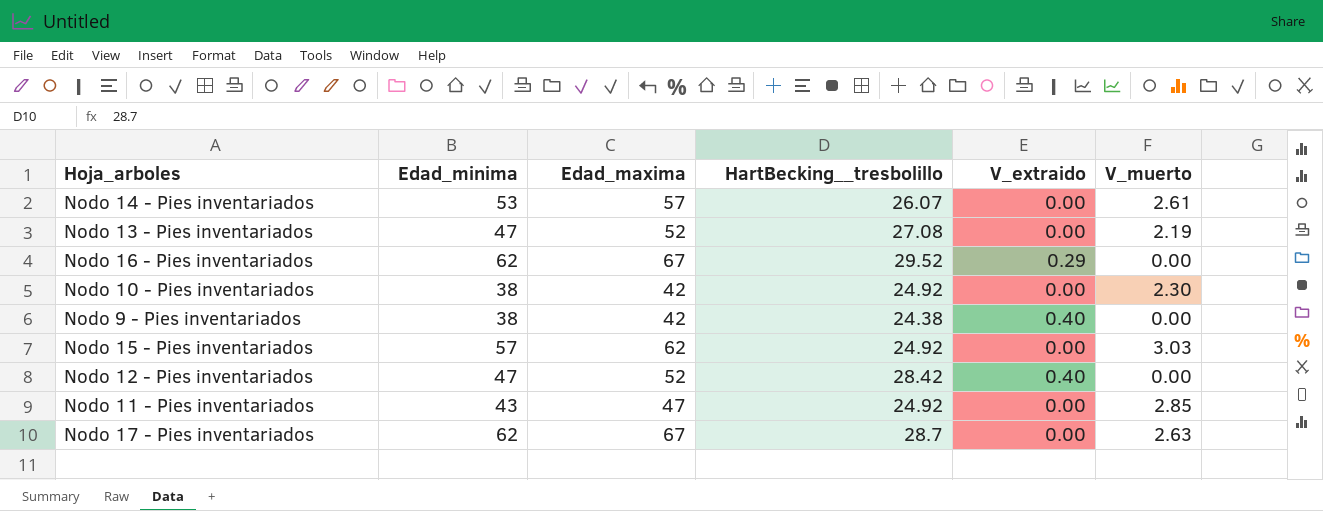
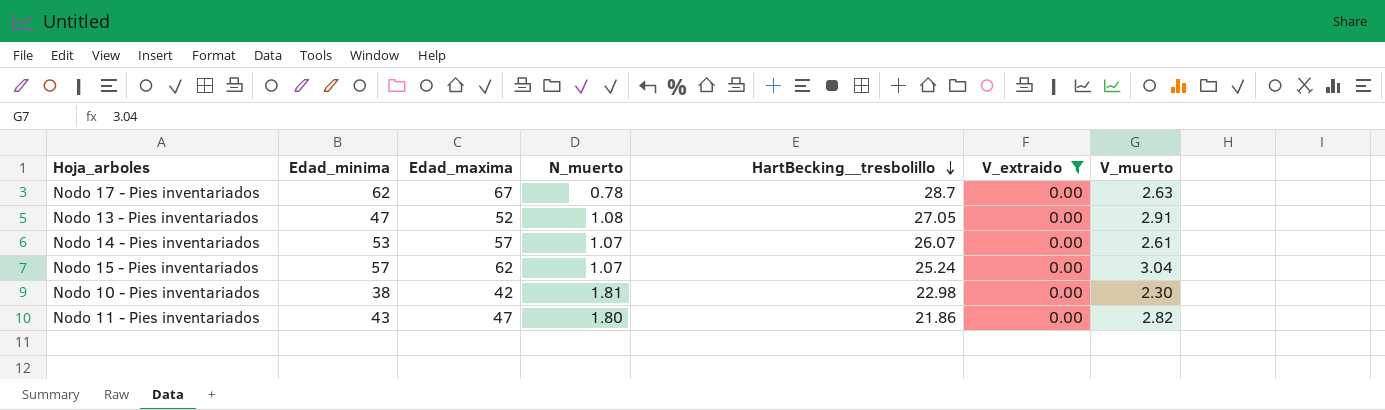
filter: none -> V_extraido = 0.00
row order: none -> HartBecking__tresbolillo descending
column N_muerto | position: none -> 4
Nodo 13 - Pies inventariados | HartBecking__tresbolillo: 27.08 -> 27.05
Nodo 13 - Pies inventariados | V_muerto: 2.19 -> 2.91
Nodo 15 - Pies inventariados | HartBecking__tresbolillo: 24.92 -> 25.24
Nodo 15 - Pies inventariados | V_muerto: 3.03 -> 3.04
Nodo 10 - Pies inventariados | HartBecking__tresbolillo: 24.92 -> 22.98
Nodo 11 - Pies inventariados | HartBecking__tresbolillo: 24.92 -> 21.86
Nodo 11 - Pies inventariados | V_muerto: 2.85 -> 2.82

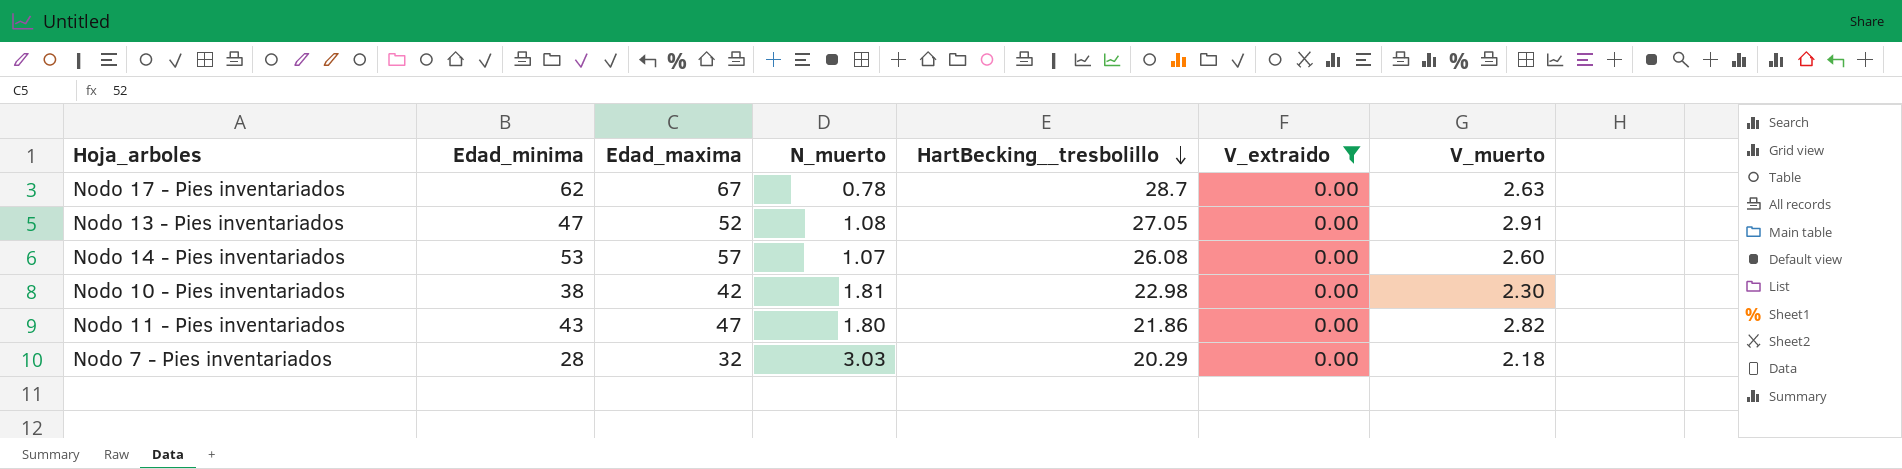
row Nodo 15 - Pies inventariados: 57 | 62 | 1.07 | 25.24 | 0.00 | 3.04 -> none
Nodo 14 - Pies inventariados | HartBecking__tresbolillo: 26.07 -> 26.08
Nodo 14 - Pies inventariados | V_muerto: 2.61 -> 2.60
row Nodo 7 - Pies inventariados: none -> 28 | 32 | 3.03 | 20.29 | 0.00 | 2.18

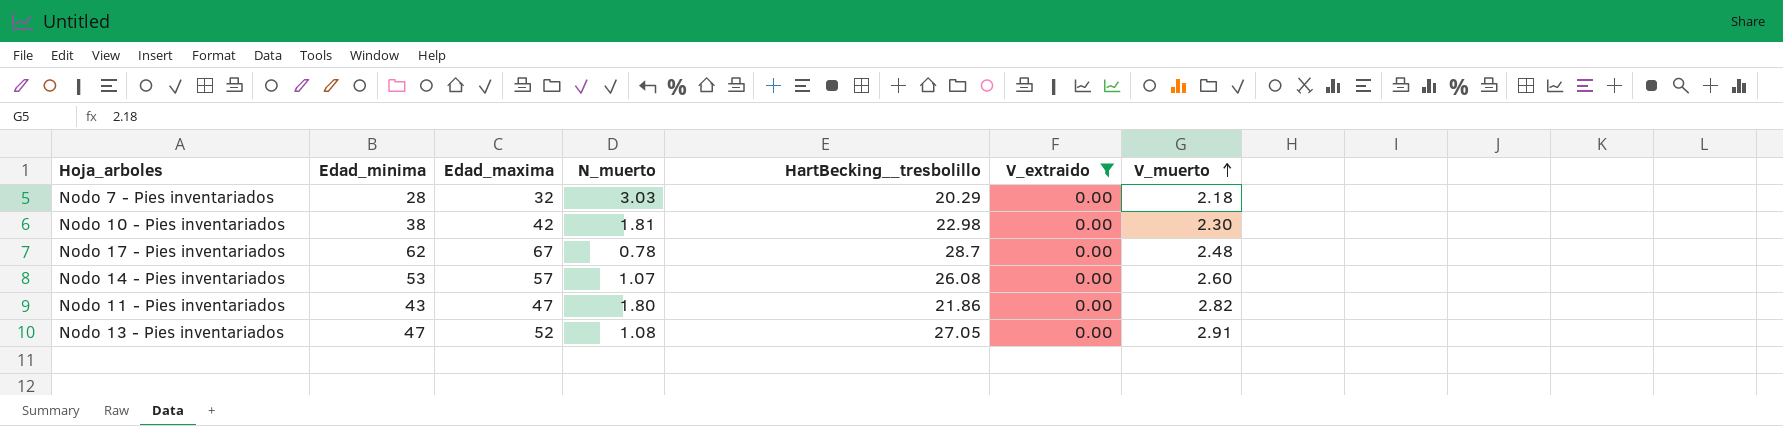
row order: HartBecking__tresbolillo descending -> V_muerto ascending
Nodo 17 - Pies inventariados | V_muerto: 2.63 -> 2.48

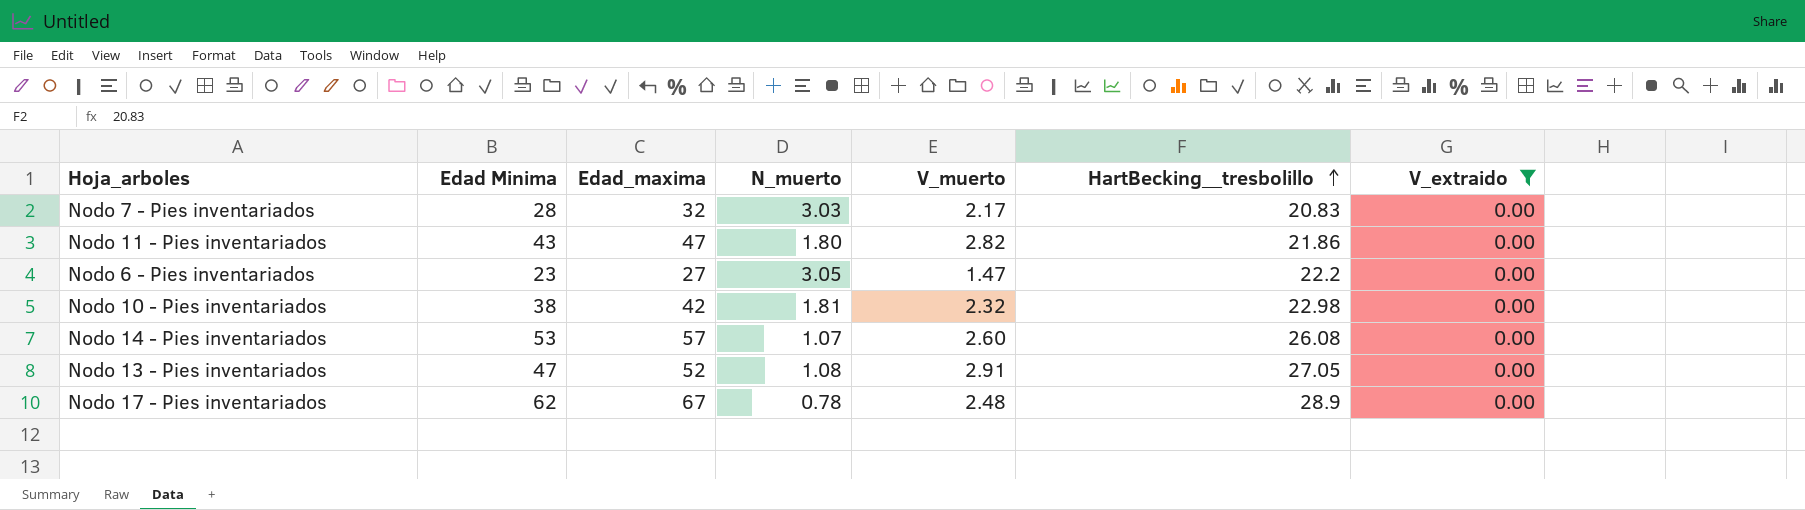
row order: V_muerto ascending -> HartBecking__tresbolillo ascending
column name: Edad_minima -> Edad Minima
column V_muerto | position: 7 -> 5
Nodo 7 - Pies inventariados | V_muerto: 2.18 -> 2.17
Nodo 7 - Pies inventariados | HartBecking__tresbolillo: 20.29 -> 20.83
row Nodo 6 - Pies inventariados: none -> 23 | 27 | 3.05 | 1.47 | 22.2 | 0.00
Nodo 10 - Pies inventariados | V_muerto: 2.30 -> 2.32
Nodo 17 - Pies inventariados | HartBecking__tresbolillo: 28.7 -> 28.9

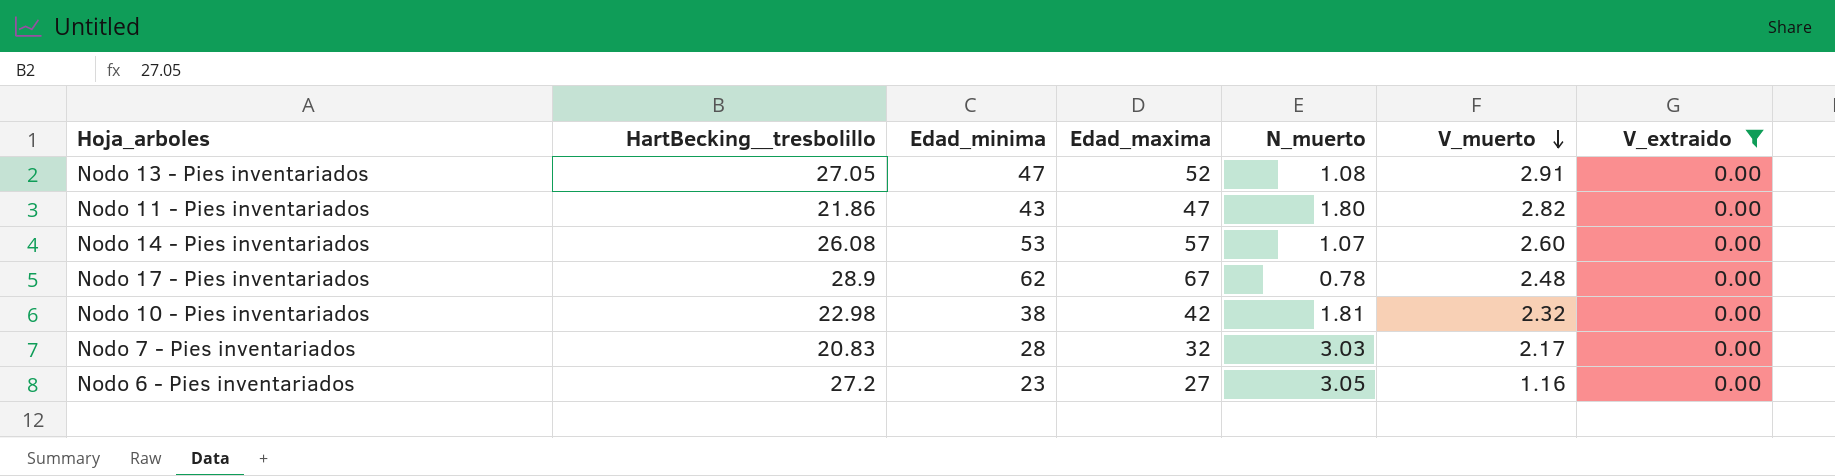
row order: HartBecking__tresbolillo ascending -> V_muerto descending
column HartBecking__tresbolillo | position: 6 -> 2
column name: Edad Minima -> Edad_minima
Nodo 6 - Pies inventariados | HartBecking__tresbolillo: 22.2 -> 27.2
Nodo 6 - Pies inventariados | V_muerto: 1.47 -> 1.16

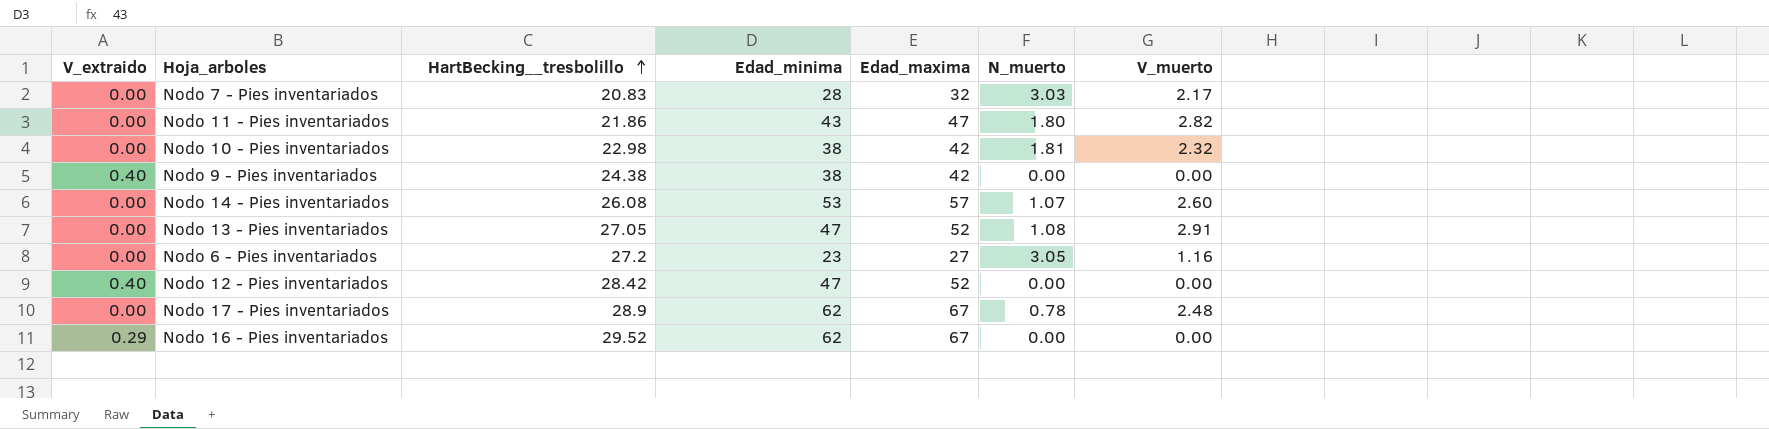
filter: V_extraido = 0.00 -> none
row order: V_muerto descending -> HartBecking__tresbolillo ascending
column V_extraido | position: 7 -> 1

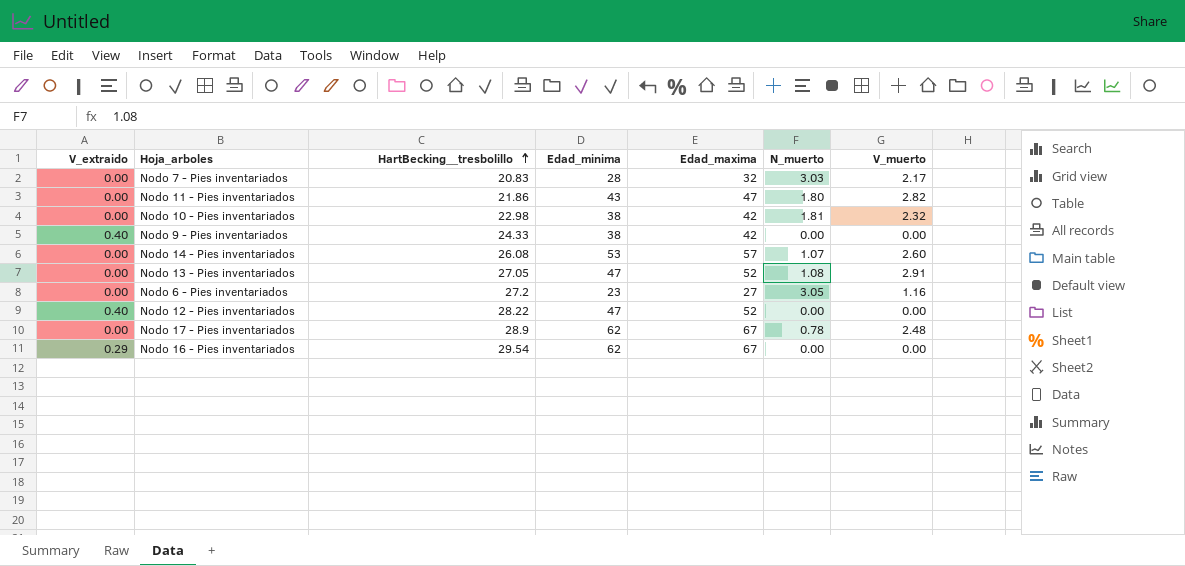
Nodo 9 - Pies inventariados | HartBecking__tresbolillo: 24.38 -> 24.33
Nodo 12 - Pies inventariados | HartBecking__tresbolillo: 28.42 -> 28.22
Nodo 16 - Pies inventariados | HartBecking__tresbolillo: 29.52 -> 29.54

